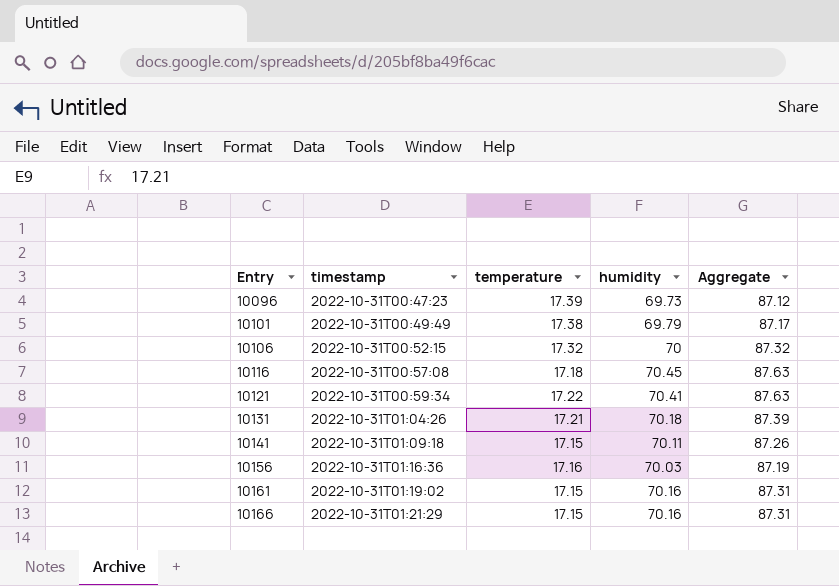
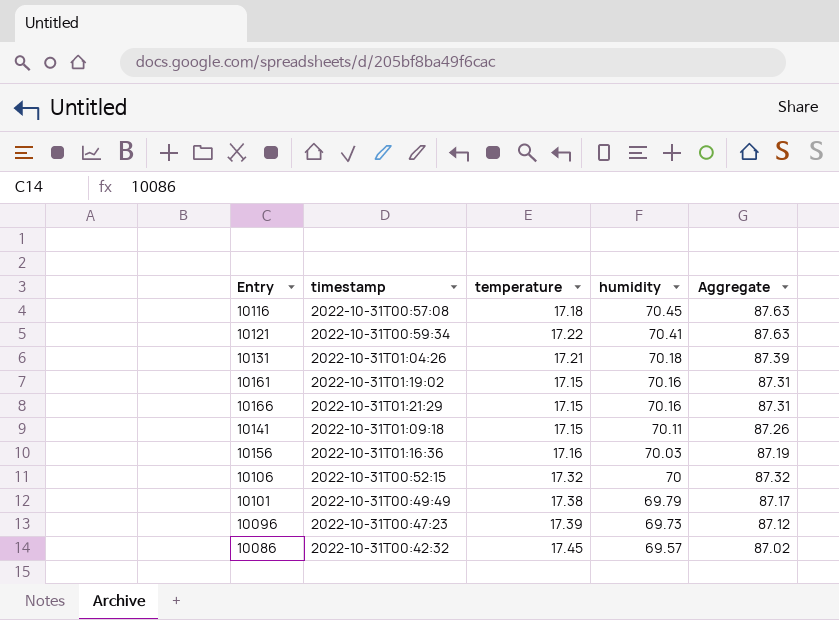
row order: Entry ascending -> humidity descending
row 10086: none -> 2022-10-31T00:42:32 | 17.45 | 69.57 | 87.02

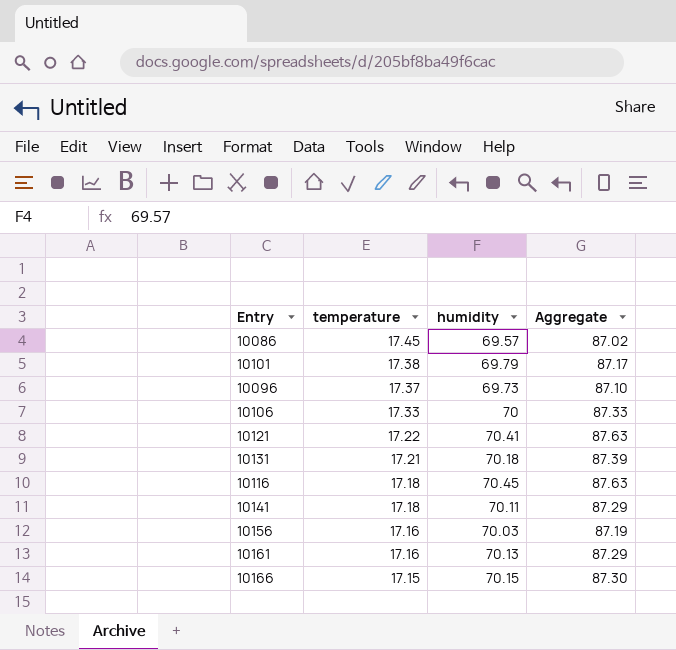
row order: humidity descending -> temperature descending
column timestamp | position: 2 -> none
10096 | temperature: 17.39 -> 17.37
10096 | Aggregate: 87.12 -> 87.10
10106 | temperature: 17.32 -> 17.33
10106 | Aggregate: 87.32 -> 87.33
10141 | temperature: 17.15 -> 17.18
10141 | Aggregate: 87.26 -> 87.29
10161 | temperature: 17.15 -> 17.16
10161 | humidity: 70.16 -> 70.13
10161 | Aggregate: 87.31 -> 87.29
10166 | humidity: 70.16 -> 70.15
10166 | Aggregate: 87.31 -> 87.30

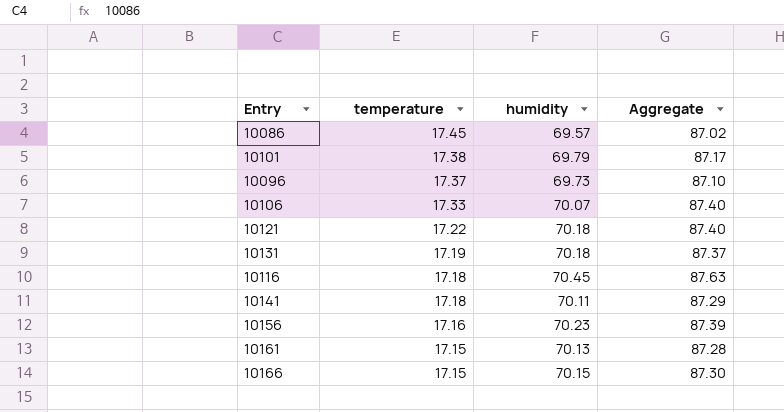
10106 | humidity: 70 -> 70.07
10106 | Aggregate: 87.33 -> 87.40
10121 | humidity: 70.41 -> 70.18
10121 | Aggregate: 87.63 -> 87.40
10131 | temperature: 17.21 -> 17.19
10131 | Aggregate: 87.39 -> 87.37
10156 | humidity: 70.03 -> 70.23
10156 | Aggregate: 87.19 -> 87.39
10161 | temperature: 17.16 -> 17.15
10161 | Aggregate: 87.29 -> 87.28

